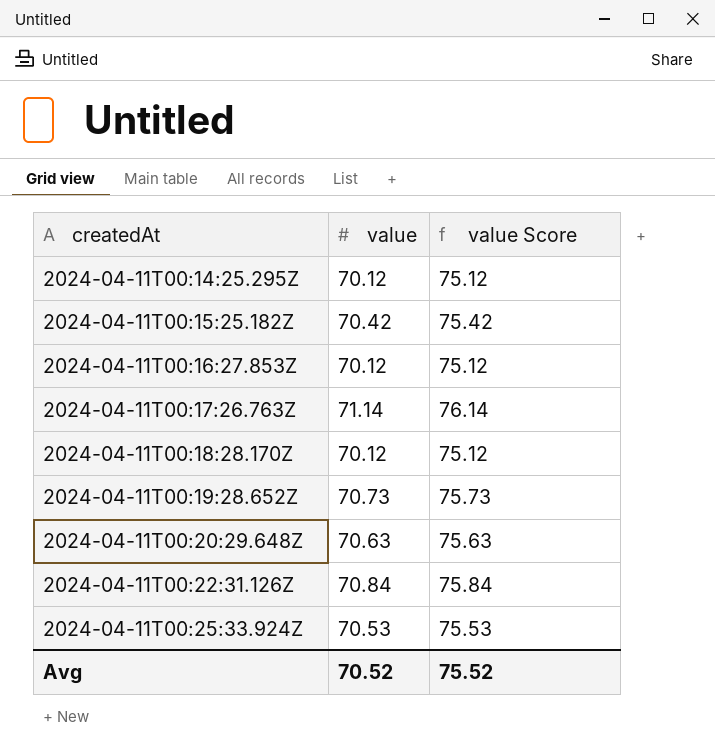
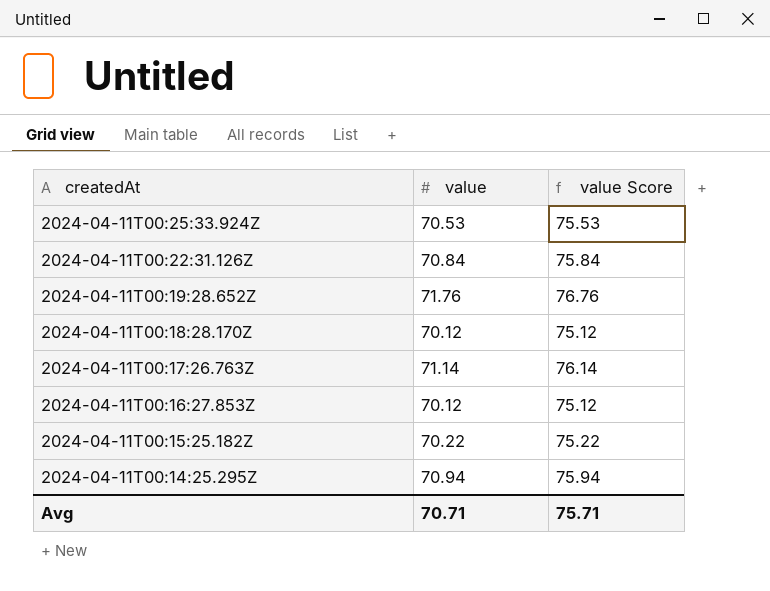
row order: createdAt ascending -> createdAt descending
row 2024-04-11T00:20:29.648Z: 70.63 | 75.63 -> none
2024-04-11T00:19:28.652Z | value: 70.73 -> 71.76
2024-04-11T00:19:28.652Z | value Score: 75.73 -> 76.76
2024-04-11T00:15:25.182Z | value: 70.42 -> 70.22
2024-04-11T00:15:25.182Z | value Score: 75.42 -> 75.22
2024-04-11T00:14:25.295Z | value: 70.12 -> 70.94
2024-04-11T00:14:25.295Z | value Score: 75.12 -> 75.94
Avg | value: 70.52 -> 70.71
Avg | value Score: 75.52 -> 75.71

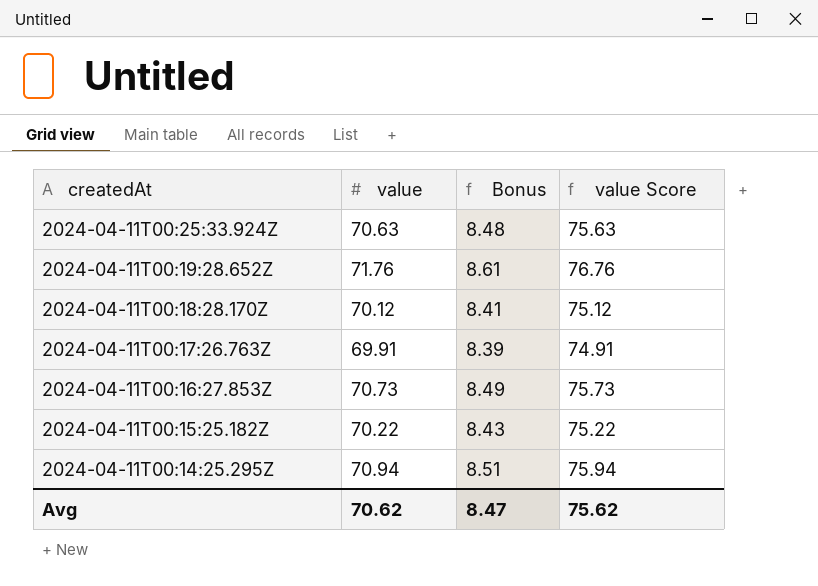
column Bonus | formula: none -> [value] * 0.12
row 2024-04-11T00:22:31.126Z: 70.84 | 75.84 -> none
2024-04-11T00:25:33.924Z | value: 70.53 -> 70.63
2024-04-11T00:25:33.924Z | value Score: 75.53 -> 75.63
2024-04-11T00:17:26.763Z | value: 71.14 -> 69.91
2024-04-11T00:17:26.763Z | value Score: 76.14 -> 74.91
2024-04-11T00:16:27.853Z | value: 70.12 -> 70.73
2024-04-11T00:16:27.853Z | value Score: 75.12 -> 75.73
Avg | value: 70.71 -> 70.62
Avg | value Score: 75.71 -> 75.62

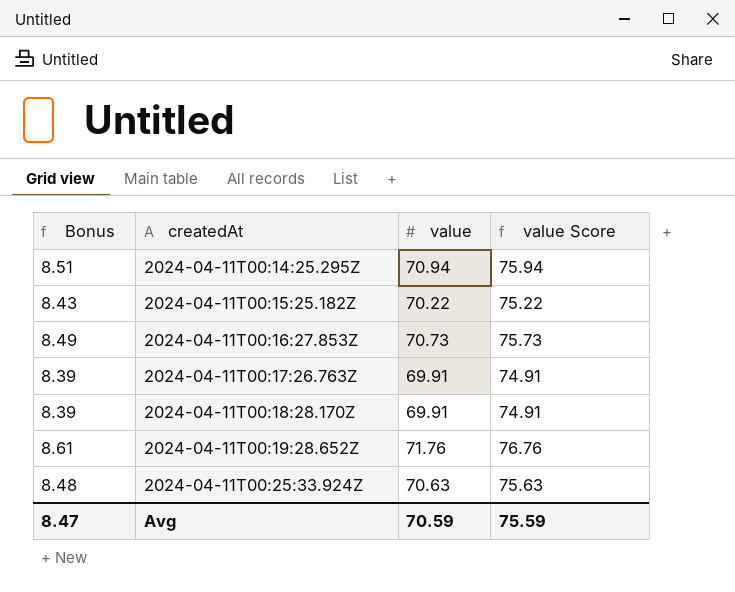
row order: createdAt descending -> createdAt ascending
column Bonus | position: 3 -> 1
2024-04-11T00:18:28.170Z | Bonus: 8.41 -> 8.39
2024-04-11T00:18:28.170Z | value: 70.12 -> 69.91
2024-04-11T00:18:28.170Z | value Score: 75.12 -> 74.91
Avg | value: 70.62 -> 70.59
Avg | value Score: 75.62 -> 75.59

